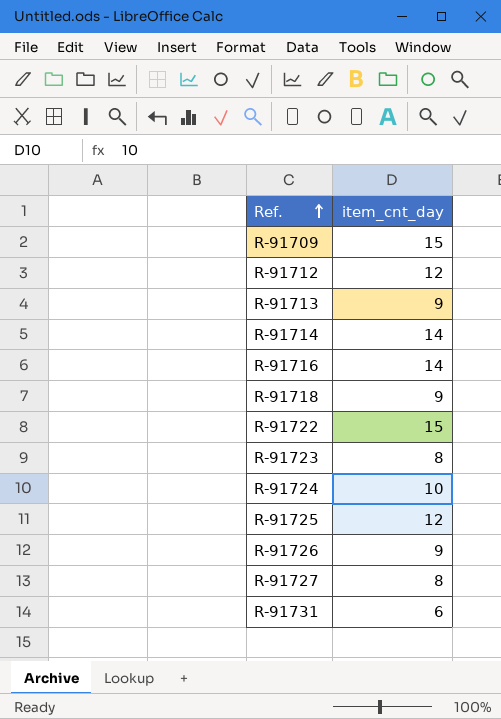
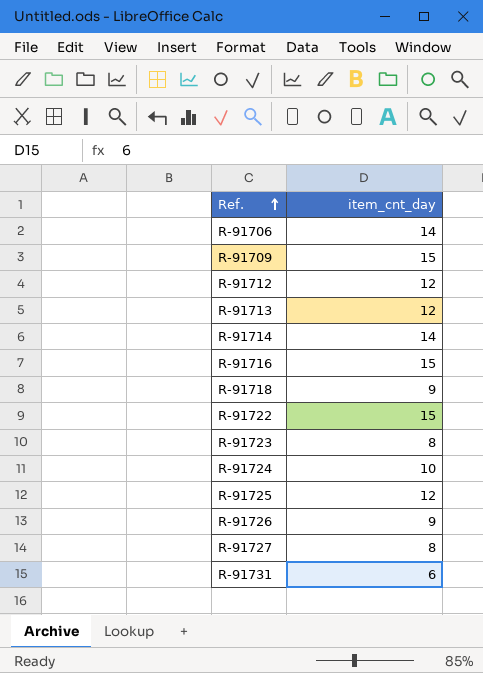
row R-91706: none -> 14
R-91713 | item_cnt_day: 9 -> 12
R-91716 | item_cnt_day: 14 -> 15

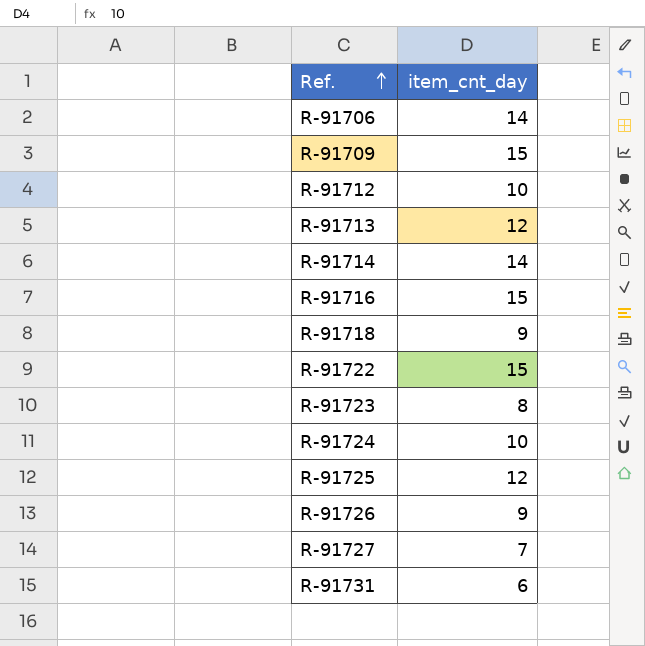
R-91712 | item_cnt_day: 12 -> 10
R-91727 | item_cnt_day: 8 -> 7

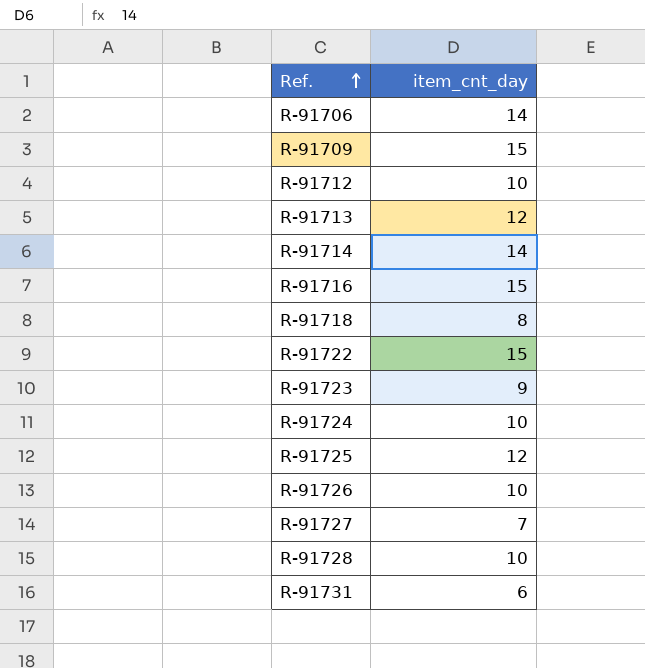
R-91718 | item_cnt_day: 9 -> 8
R-91723 | item_cnt_day: 8 -> 9
R-91726 | item_cnt_day: 9 -> 10
row R-91728: none -> 10

